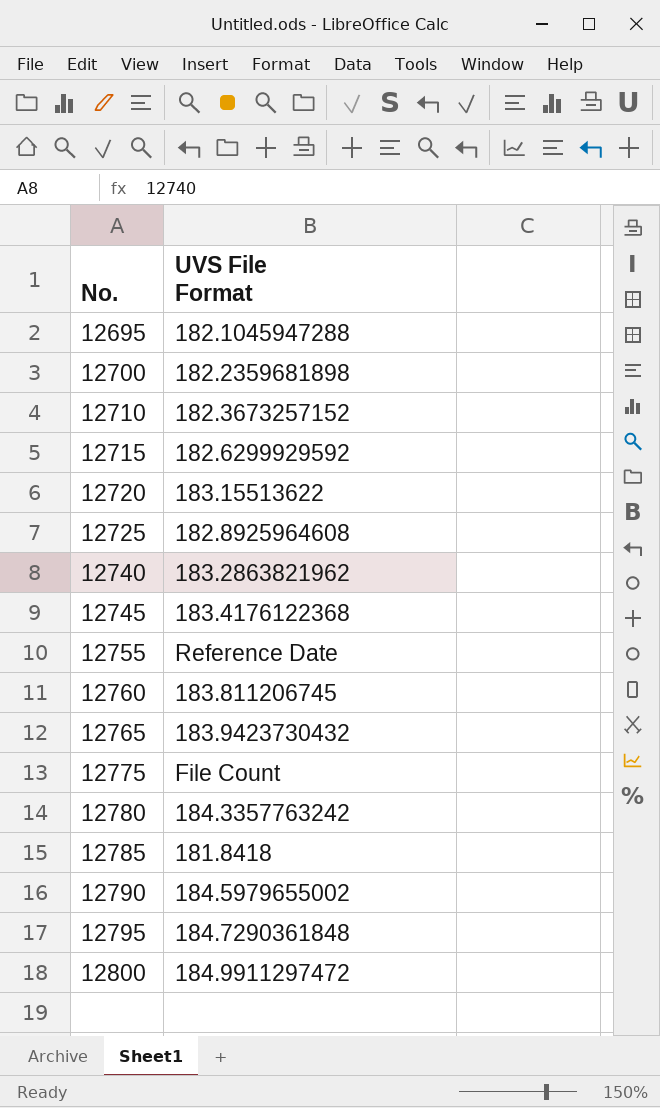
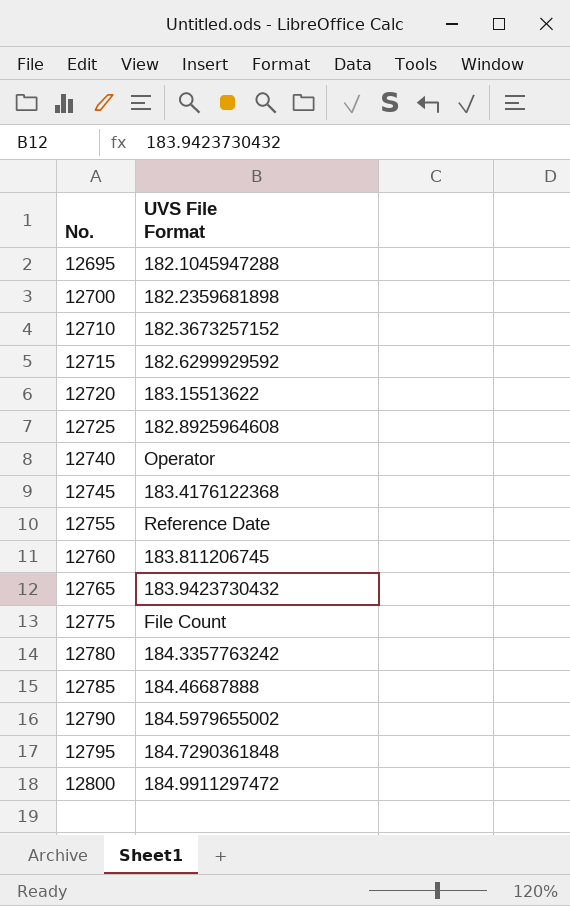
12740 | UVS File Format: 183.2863821962 -> Operator
12785 | UVS File Format: 181.8418 -> 184.46687888

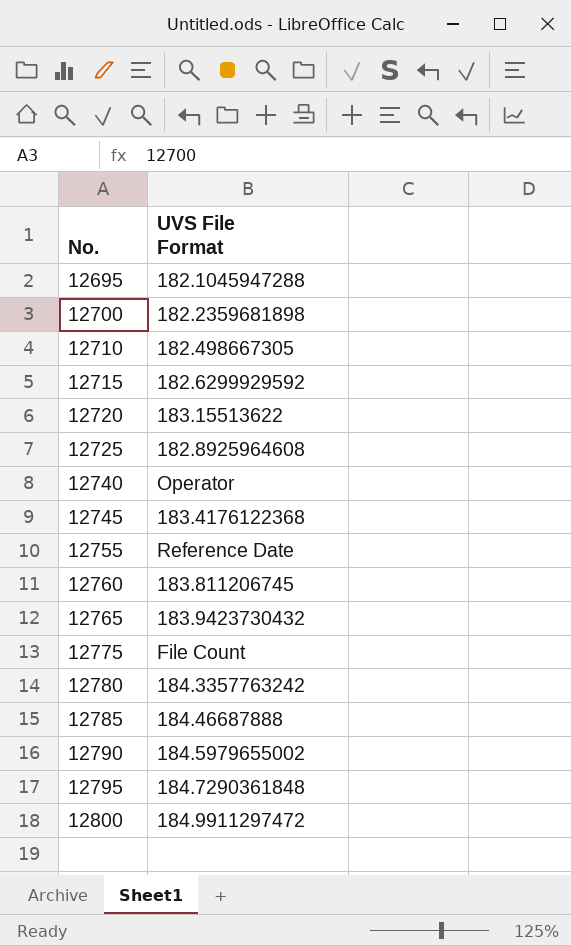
12710 | UVS File Format: 182.3673257152 -> 182.498667305

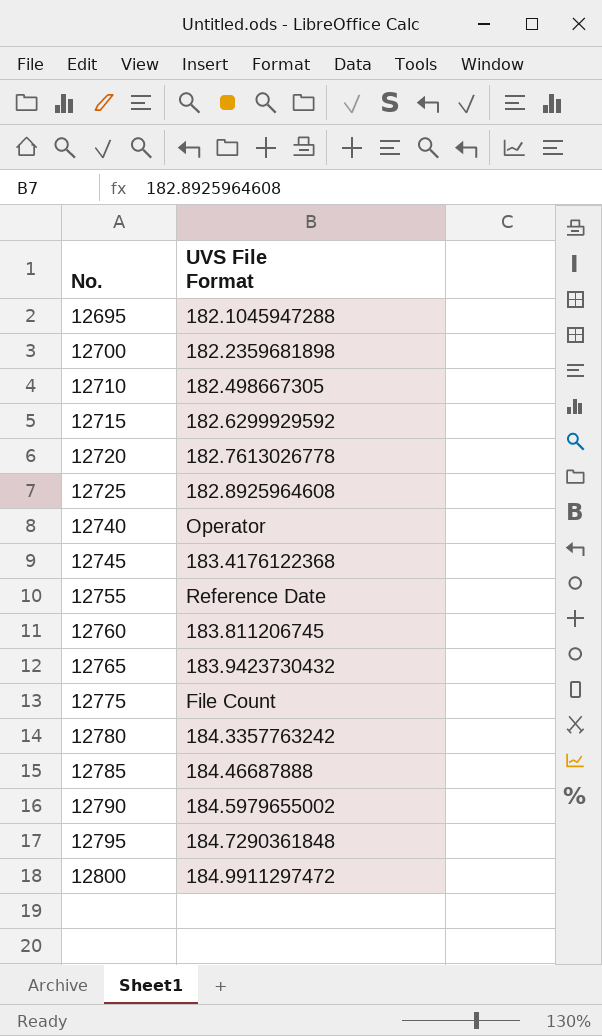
12720 | UVS File Format: 183.15513622 -> 182.7613026778

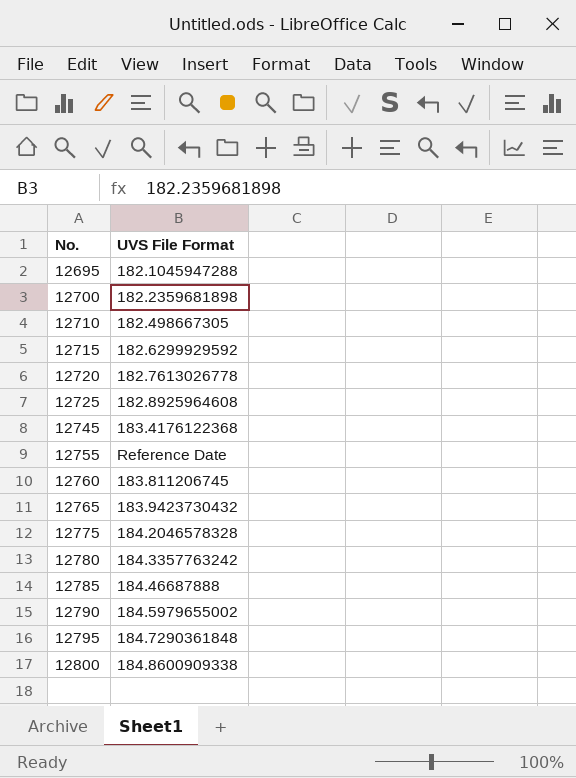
row 12740: Operator -> none
12775 | UVS File Format: File Count -> 184.2046578328
12800 | UVS File Format: 184.9911297472 -> 184.8600909338

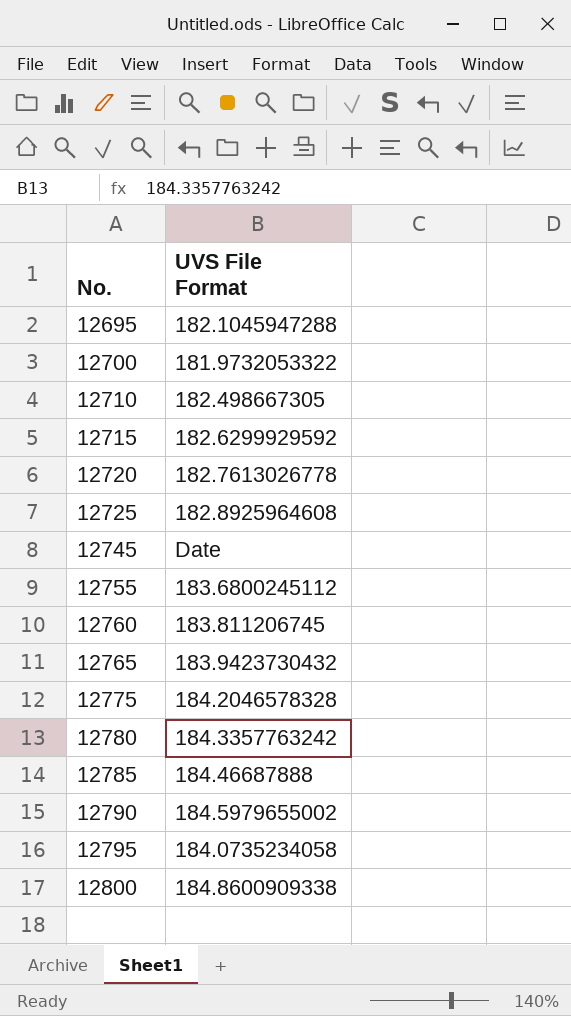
12700 | UVS File Format: 182.2359681898 -> 181.9732053322
12745 | UVS File Format: 183.4176122368 -> Date
12755 | UVS File Format: Reference Date -> 183.6800245112
12795 | UVS File Format: 184.7290361848 -> 184.0735234058

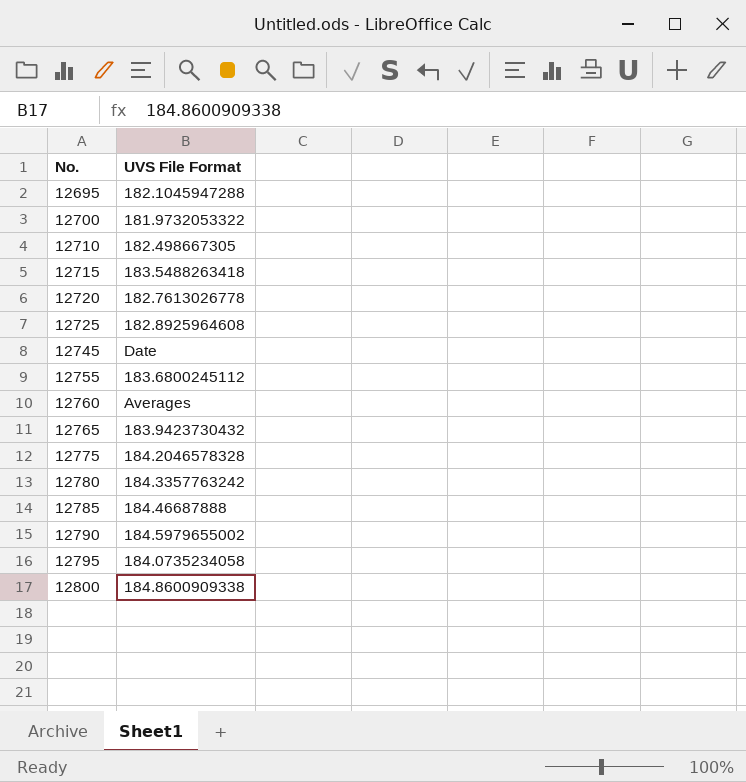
12715 | UVS File Format: 182.6299929592 -> 183.5488263418
12760 | UVS File Format: 183.811206745 -> Averages

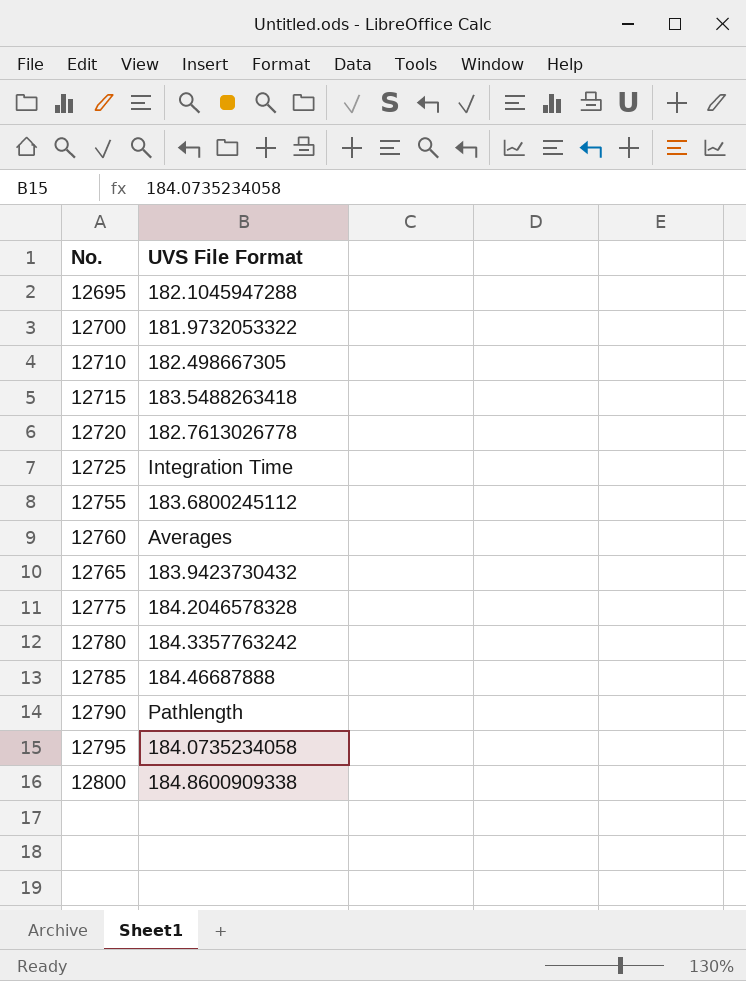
row 12745: Date -> none
12725 | UVS File Format: 182.8925964608 -> Integration Time
12790 | UVS File Format: 184.5979655002 -> Pathlength

